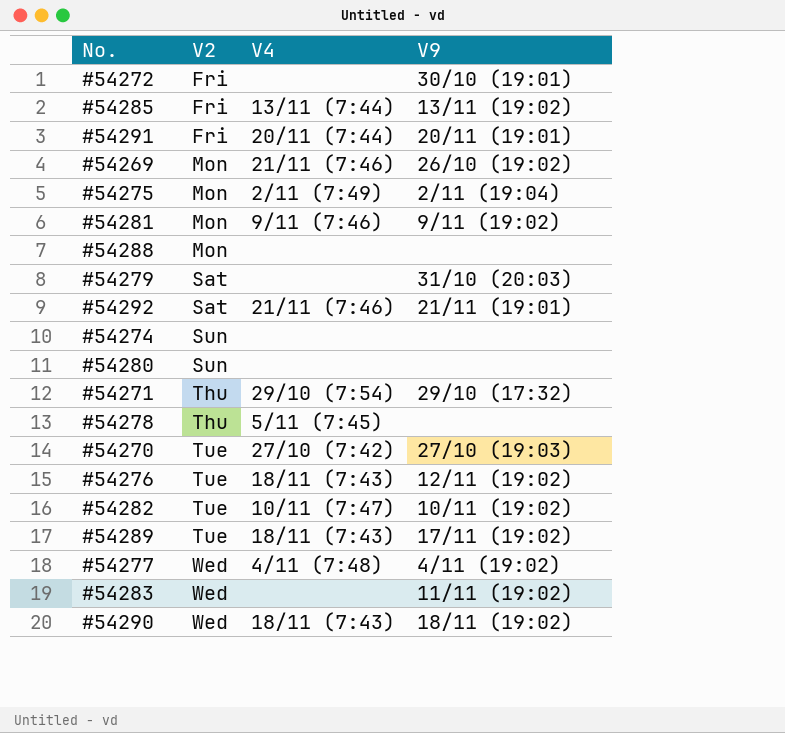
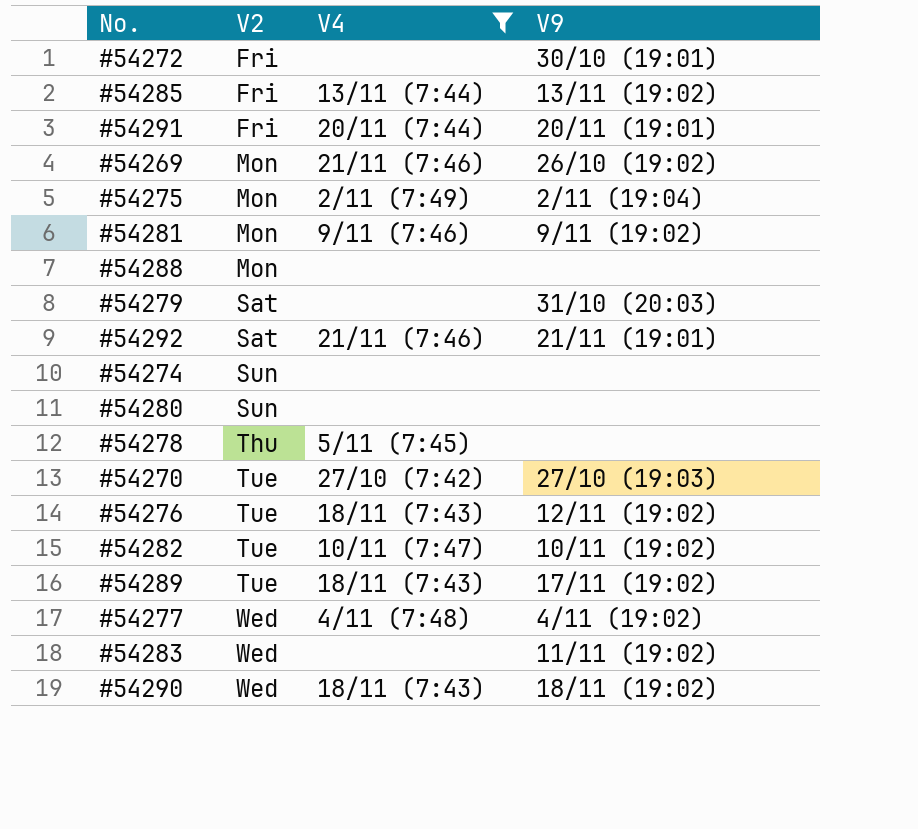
filter: none -> V4 != 29/10 (7:54)

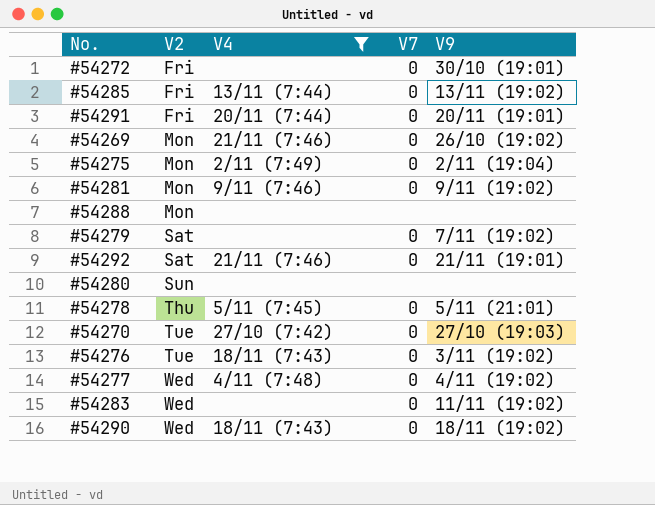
column V7 | position: none -> 4
row #54274: Sun | none | none -> none
row #54282: Tue | 10/11 (7:47) | 10/11 (19:02) -> none
row #54289: Tue | 18/11 (7:43) | 17/11 (19:02) -> none
#54279 | V9: 31/10 (20:03) -> 7/11 (19:02)
#54278 | V9: none -> 5/11 (21:01)
#54276 | V9: 12/11 (19:02) -> 3/11 (19:02)

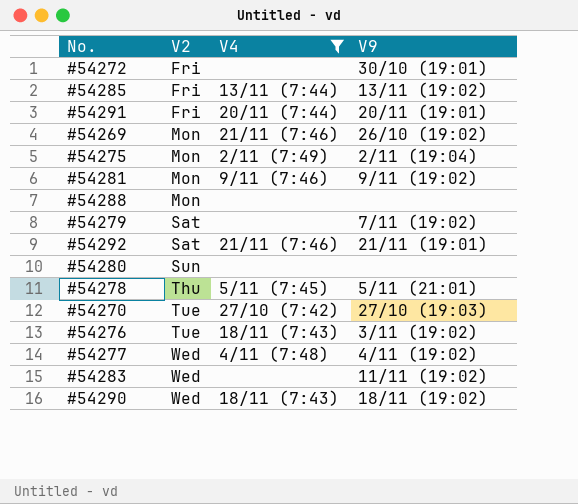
column V7 | position: 4 -> none

